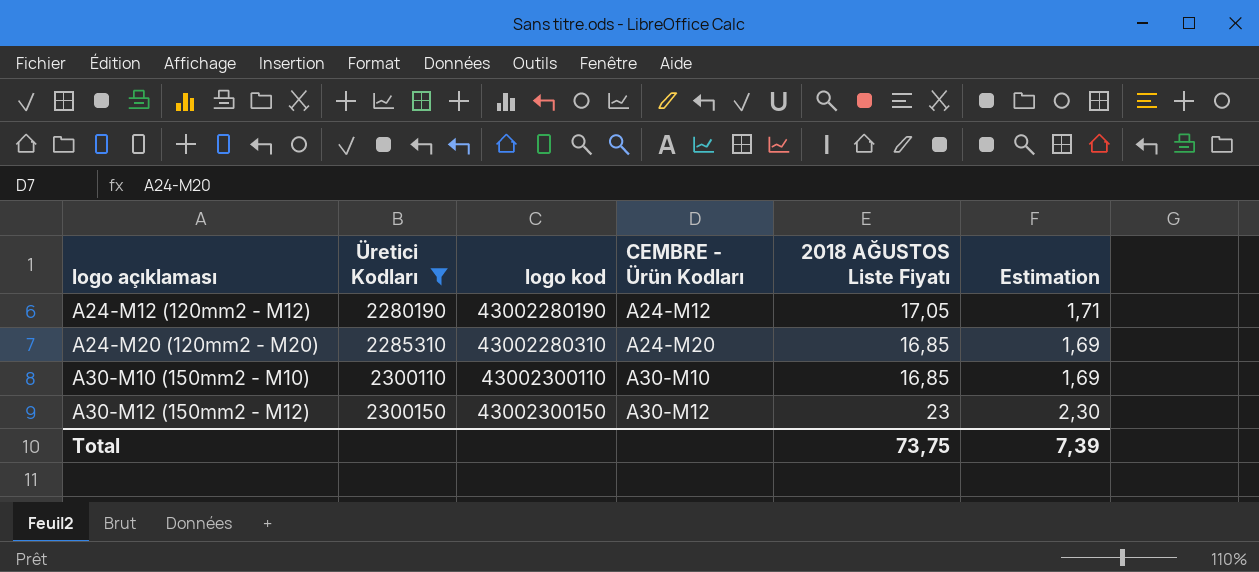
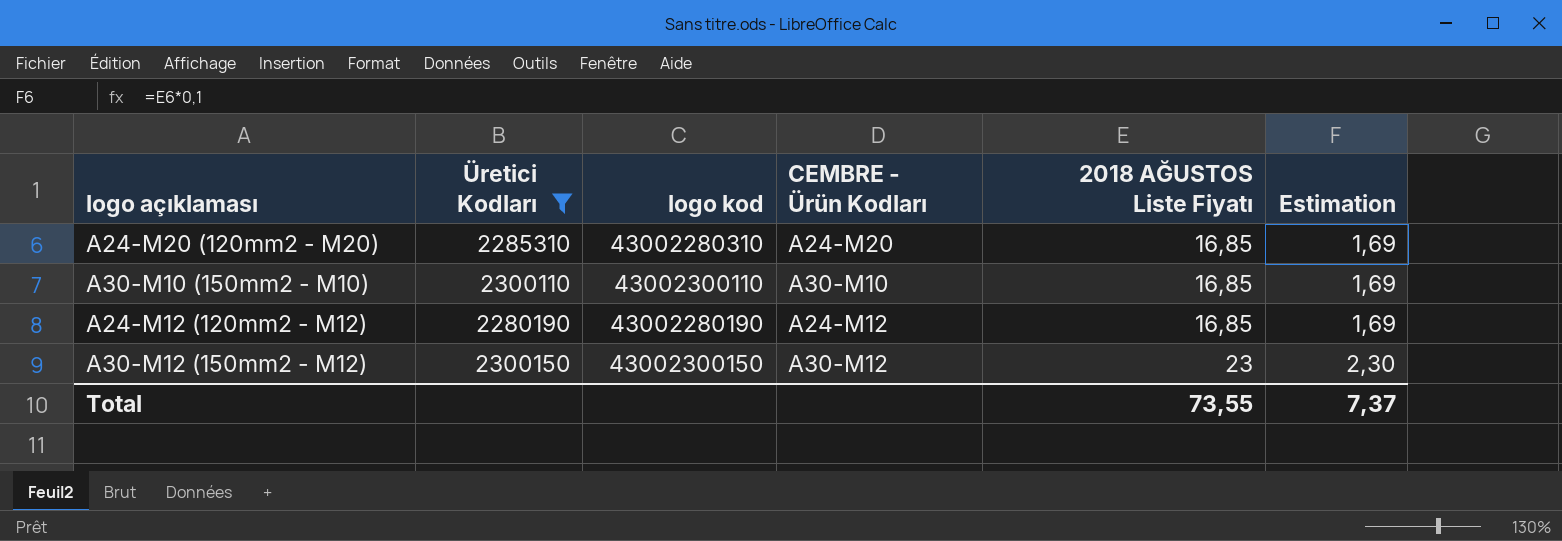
row order: logo açıklaması ascending -> 2018 AĞUSTOS Liste Fiyatı ascending
A24-M12 (120mm2 - M12) | 2018 AĞUSTOS Liste Fiyatı: 17,05 -> 16,85
A24-M12 (120mm2 - M12) | Estimation: 1,71 -> 1,69
Total | 2018 AĞUSTOS Liste Fiyatı: 73,75 -> 73,55
Total | Estimation: 7,39 -> 7,37

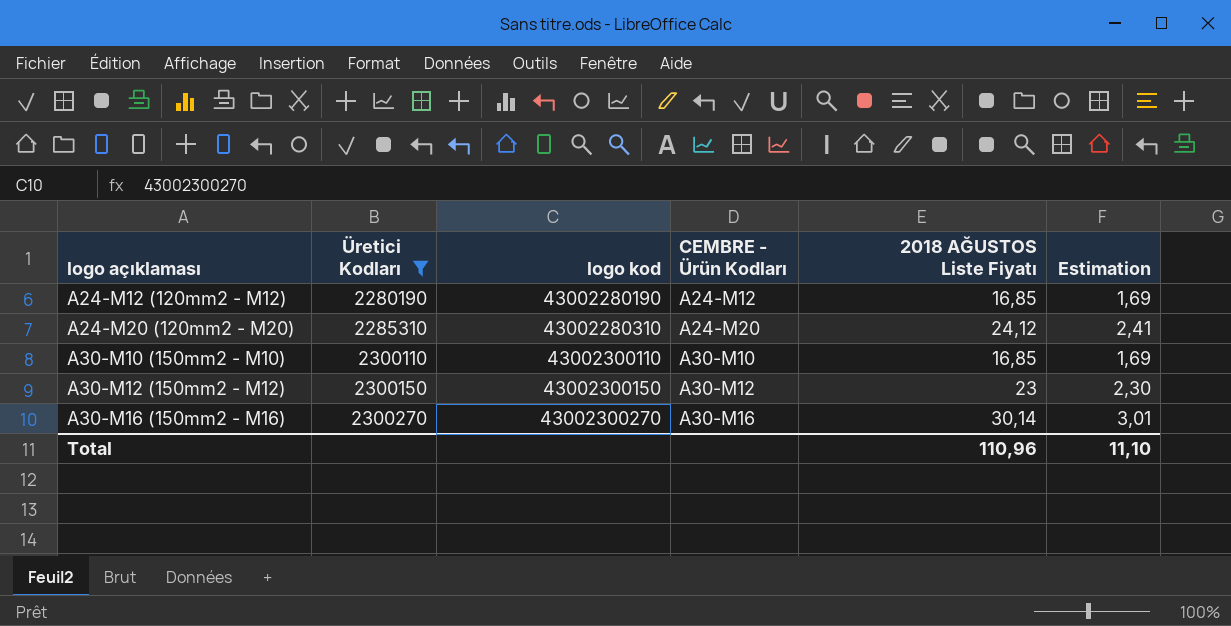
row order: 2018 AĞUSTOS Liste Fiyatı ascending -> logo açıklaması ascending
A24-M20 (120mm2 - M20) | 2018 AĞUSTOS Liste Fiyatı: 16,85 -> 24,12
A24-M20 (120mm2 - M20) | Estimation: 1,69 -> 2,41
row A30-M16 (150mm2 - M16): none -> 2300270 | 43002300270 | A30-M16 | 30,14 | 3,01
Total | 2018 AĞUSTOS Liste Fiyatı: 73,55 -> 110,96
Total | Estimation: 7,37 -> 11,10

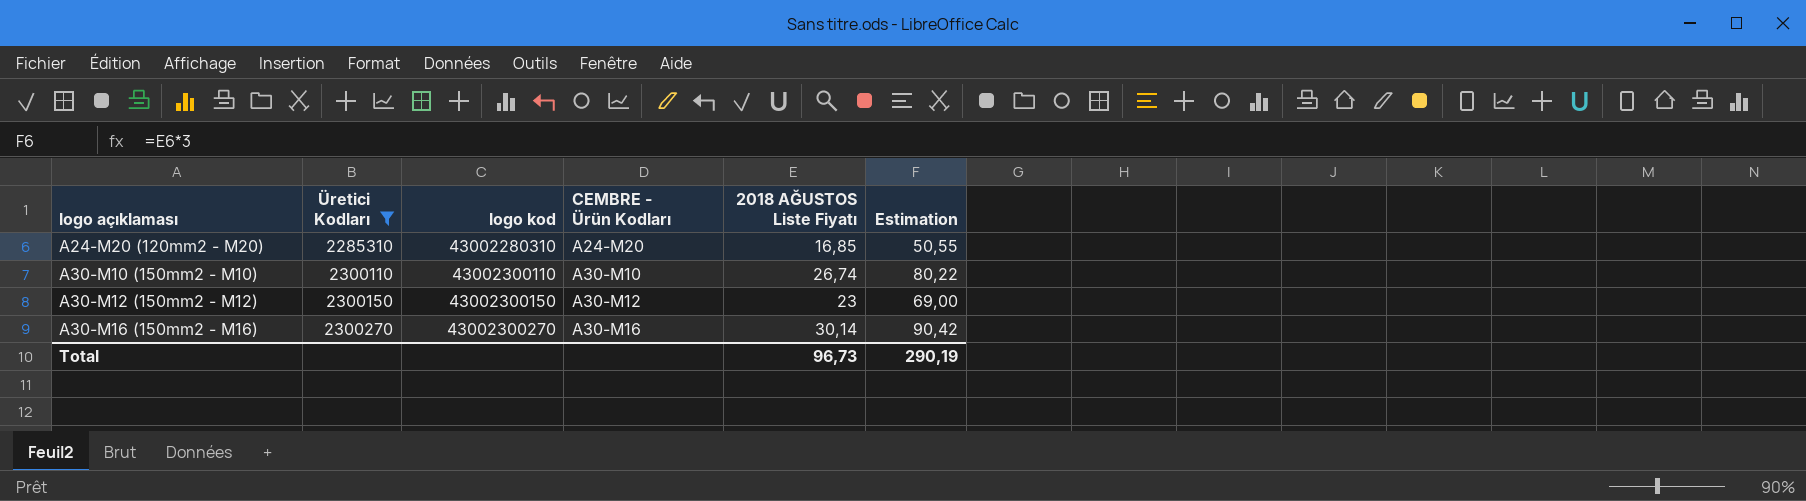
column Estimation | formula: [2018 AĞUSTOS Liste Fiyatı] * 0,1 -> [2018 AĞUSTOS Liste Fiyatı] * 3
row A24-M12 (120mm2 - M12): 2280190 | 43002280190 | A24-M12 | 16,85 | 1,69 -> none
A24-M20 (120mm2 - M20) | 2018 AĞUSTOS Liste Fiyatı: 24,12 -> 16,85
A30-M10 (150mm2 - M10) | 2018 AĞUSTOS Liste Fiyatı: 16,85 -> 26,74
Total | 2018 AĞUSTOS Liste Fiyatı: 110,96 -> 96,73
Total | Estimation: 11,10 -> 290,19

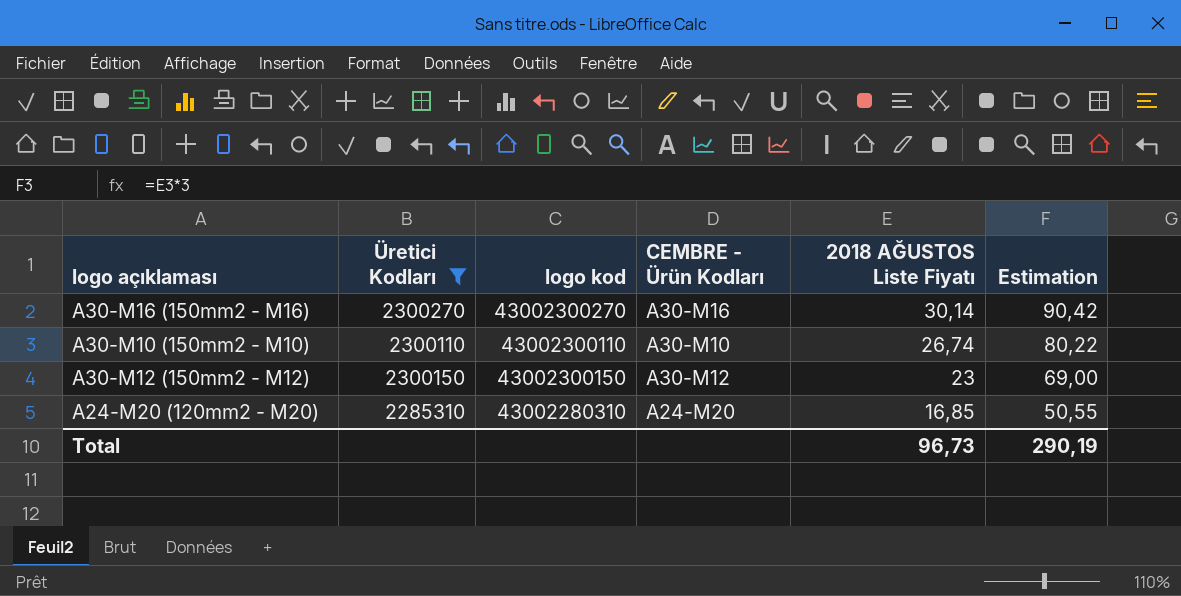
row order: logo açıklaması ascending -> 2018 AĞUSTOS Liste Fiyatı descending

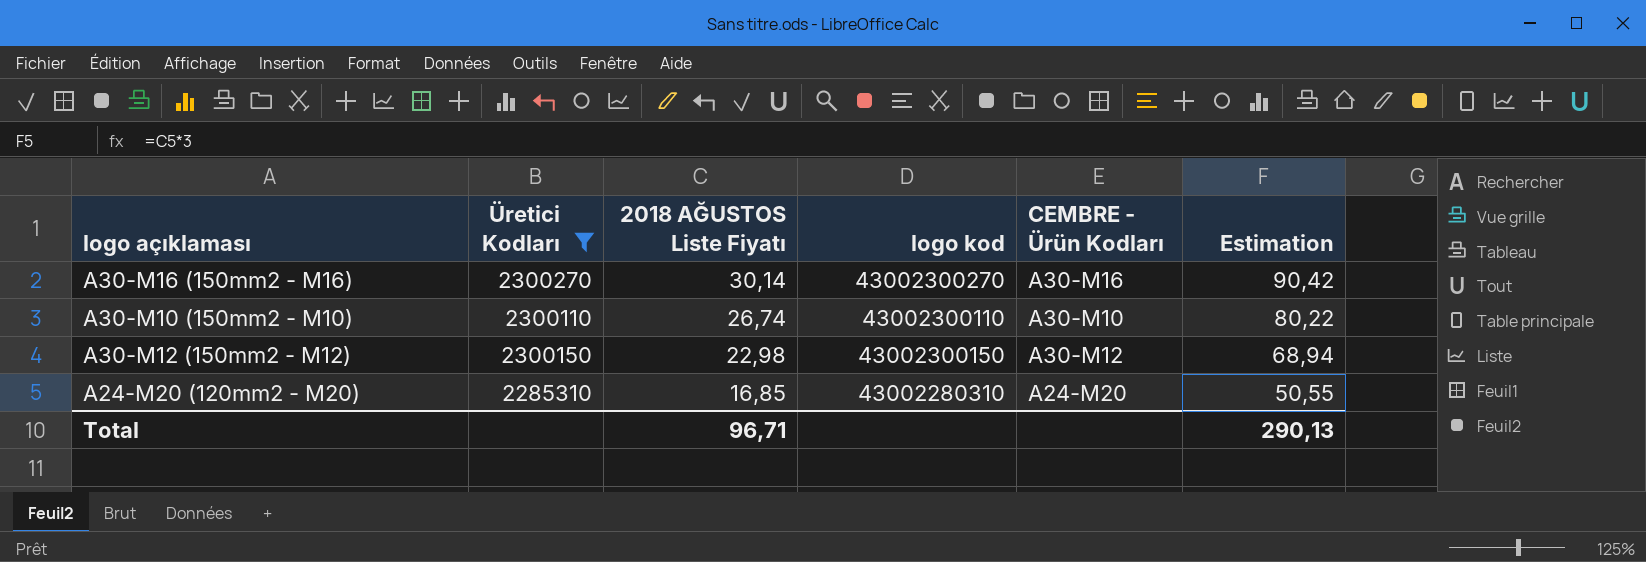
column 2018 AĞUSTOS Liste Fiyatı | position: 5 -> 3
A30-M12 (150mm2 - M12) | 2018 AĞUSTOS Liste Fiyatı: 23 -> 22,98
A30-M12 (150mm2 - M12) | Estimation: 69,00 -> 68,94
Total | 2018 AĞUSTOS Liste Fiyatı: 96,73 -> 96,71
Total | Estimation: 290,19 -> 290,13

